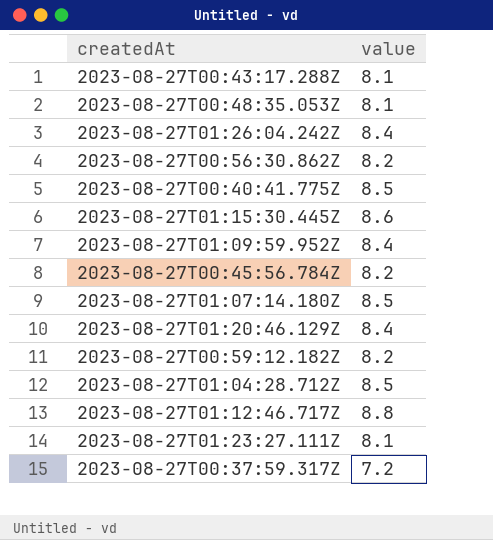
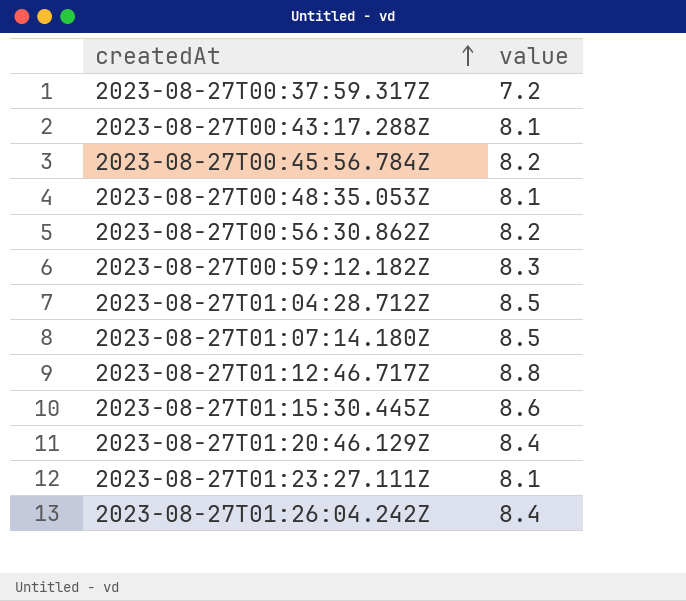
row order: none -> createdAt ascending
row 2023-08-27T00:40:41.775Z: 8.5 -> none
row 2023-08-27T01:09:59.952Z: 8.4 -> none
2023-08-27T00:59:12.182Z | value: 8.2 -> 8.3

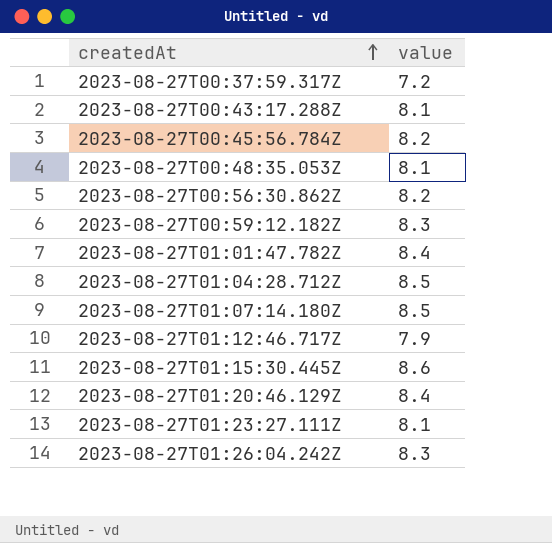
row 2023-08-27T01:01:47.782Z: none -> 8.4
2023-08-27T01:12:46.717Z | value: 8.8 -> 7.9
2023-08-27T01:26:04.242Z | value: 8.4 -> 8.3

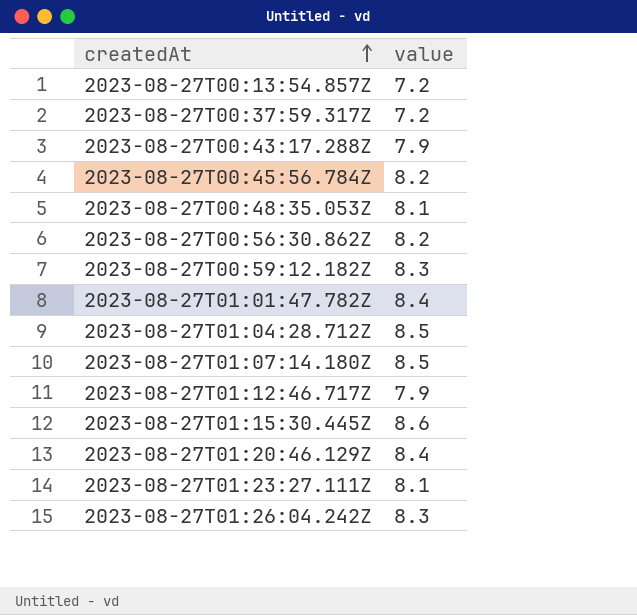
row 2023-08-27T00:13:54.857Z: none -> 7.2
2023-08-27T00:43:17.288Z | value: 8.1 -> 7.9

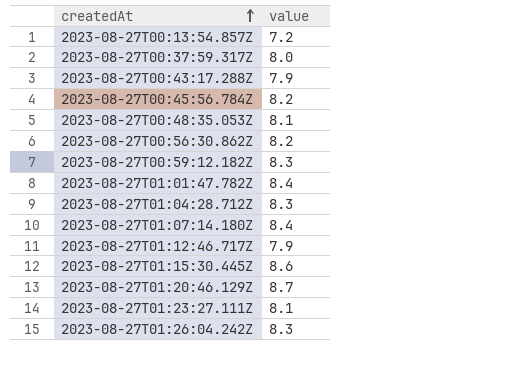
2023-08-27T00:37:59.317Z | value: 7.2 -> 8.0
2023-08-27T01:04:28.712Z | value: 8.5 -> 8.3
2023-08-27T01:07:14.180Z | value: 8.5 -> 8.4
2023-08-27T01:20:46.129Z | value: 8.4 -> 8.7

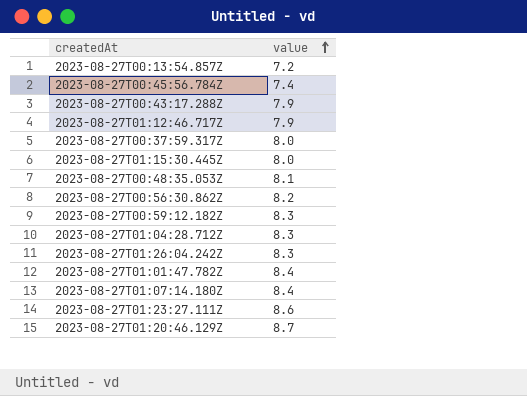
row order: createdAt ascending -> value ascending
2023-08-27T00:45:56.784Z | value: 8.2 -> 7.4
2023-08-27T01:15:30.445Z | value: 8.6 -> 8.0
2023-08-27T01:23:27.111Z | value: 8.1 -> 8.6

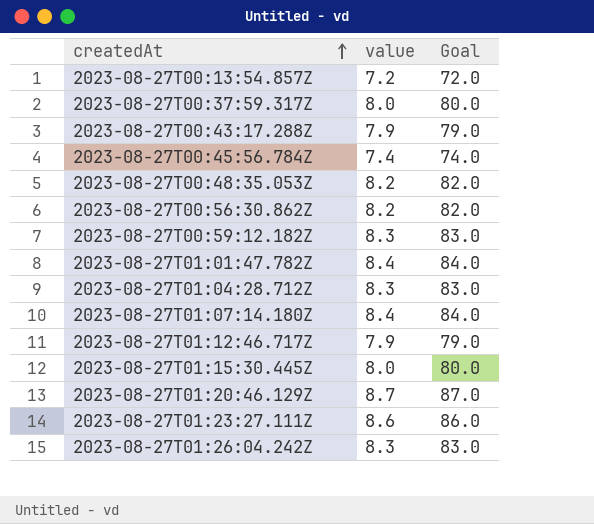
row order: value ascending -> createdAt ascending
column Goal | formula: none -> [value] * 10
2023-08-27T00:48:35.053Z | value: 8.1 -> 8.2

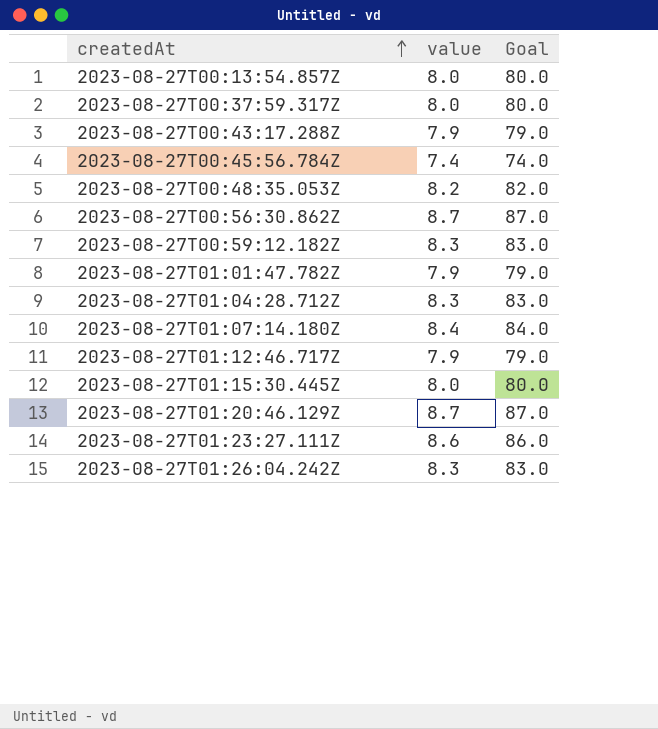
2023-08-27T00:13:54.857Z | value: 7.2 -> 8.0
2023-08-27T00:13:54.857Z | Goal: 72.0 -> 80.0
2023-08-27T00:56:30.862Z | value: 8.2 -> 8.7
2023-08-27T00:56:30.862Z | Goal: 82.0 -> 87.0
2023-08-27T01:01:47.782Z | value: 8.4 -> 7.9
2023-08-27T01:01:47.782Z | Goal: 84.0 -> 79.0

